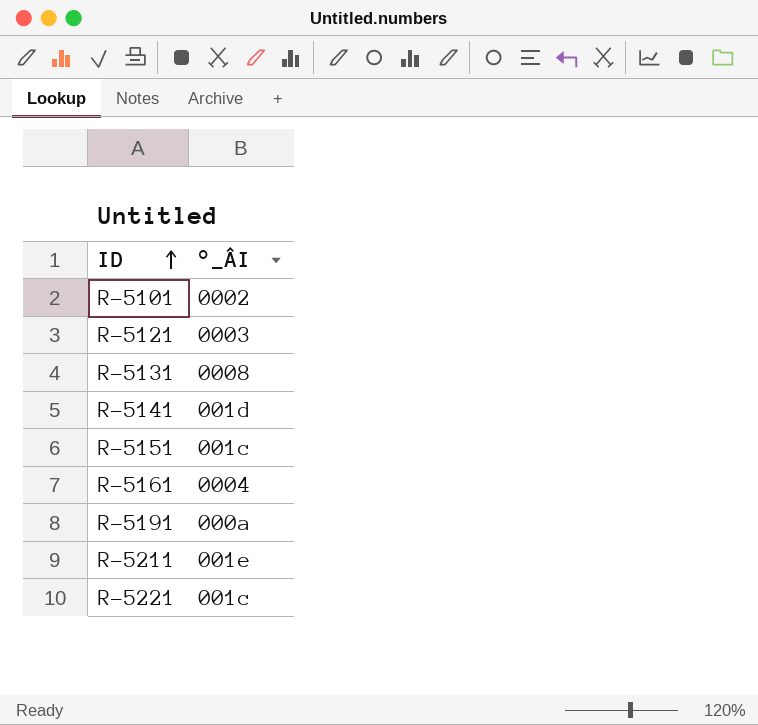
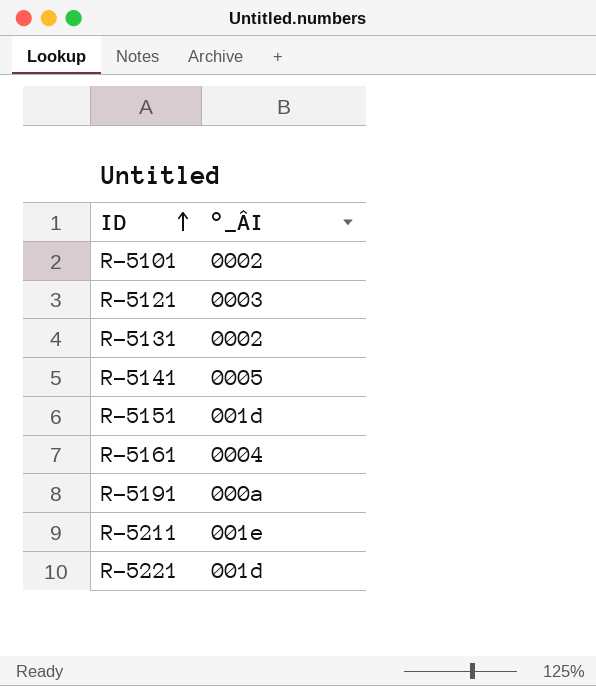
R-5131 | °_ÂI: 0008 -> 0002
R-5141 | °_ÂI: 001d -> 0005
R-5151 | °_ÂI: 001c -> 001d
R-5221 | °_ÂI: 001c -> 001d

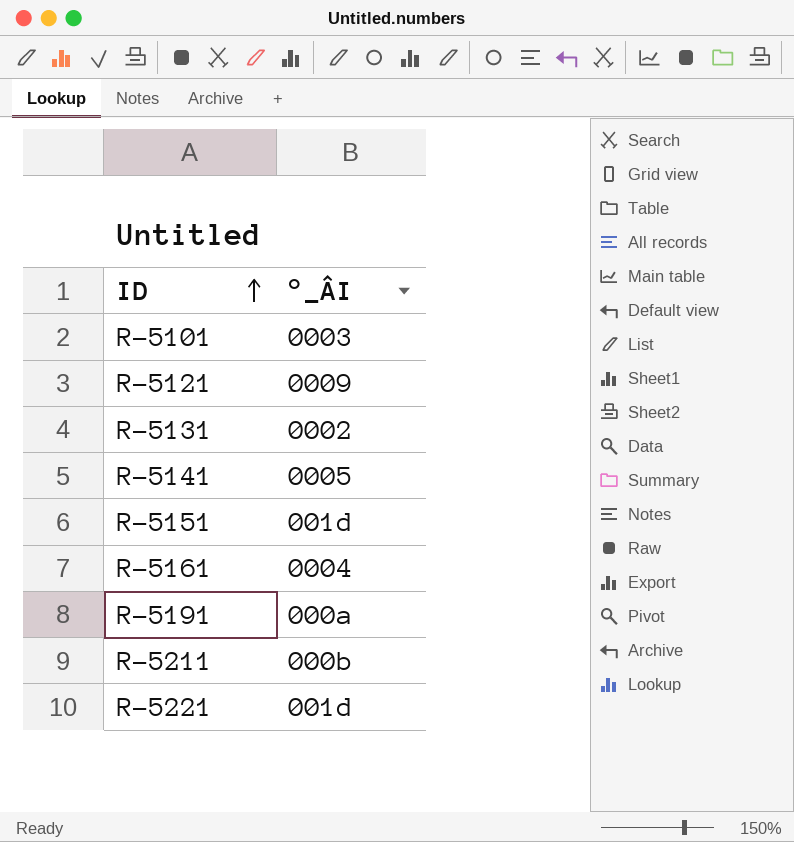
R-5101 | °_ÂI: 0002 -> 0003
R-5121 | °_ÂI: 0003 -> 0009
R-5211 | °_ÂI: 001e -> 000b

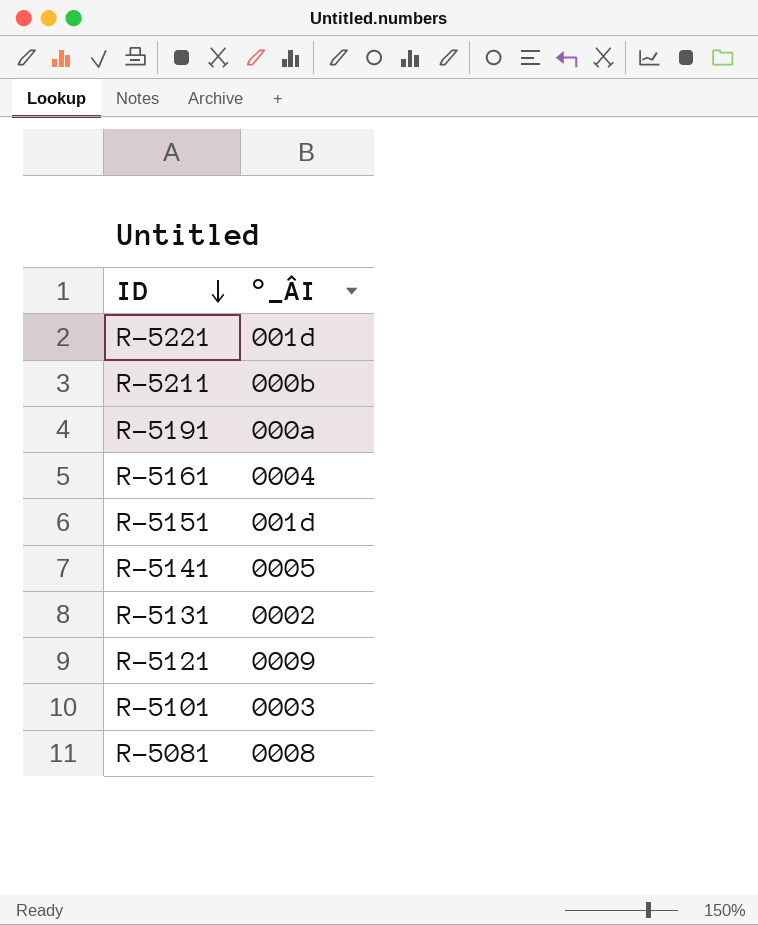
row order: ID ascending -> ID descending
row R-5081: none -> 0008

